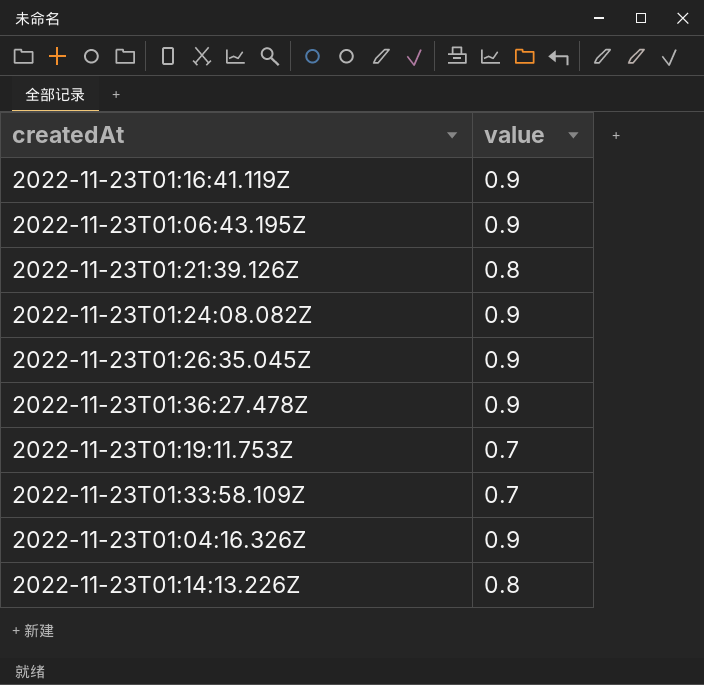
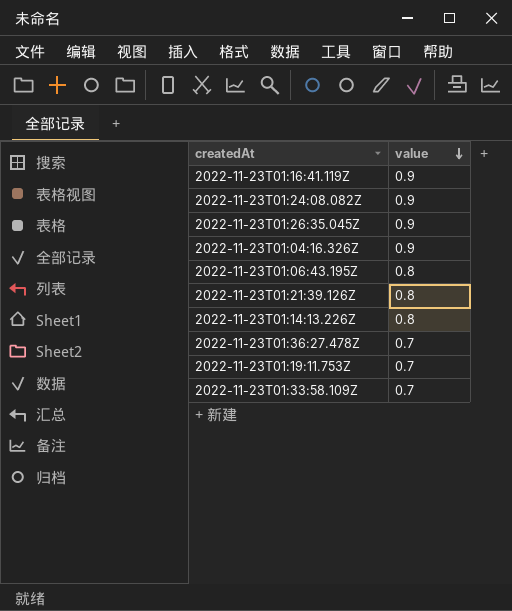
row order: none -> value descending
2022-11-23T01:06:43.195Z | value: 0.9 -> 0.8
2022-11-23T01:36:27.478Z | value: 0.9 -> 0.7

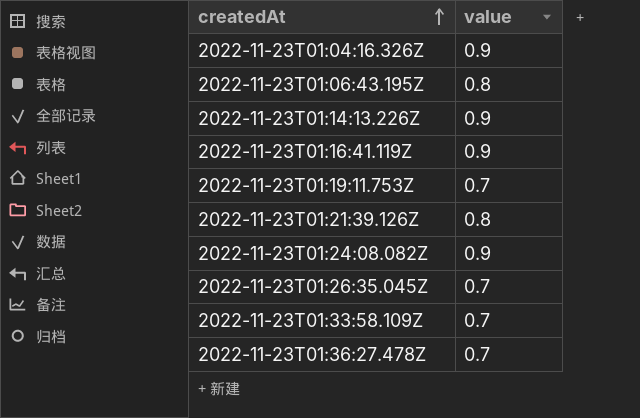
row order: value descending -> createdAt ascending
2022-11-23T01:14:13.226Z | value: 0.8 -> 0.9
2022-11-23T01:26:35.045Z | value: 0.9 -> 0.7

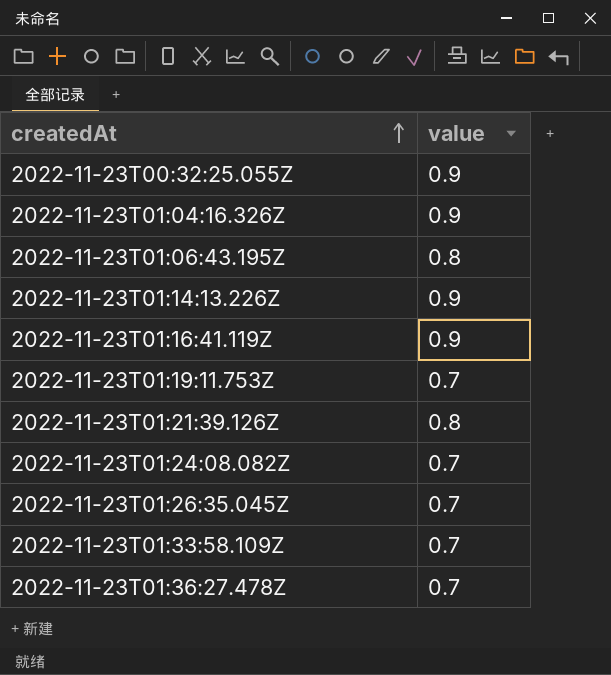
row 2022-11-23T00:32:25.055Z: none -> 0.9
2022-11-23T01:24:08.082Z | value: 0.9 -> 0.7

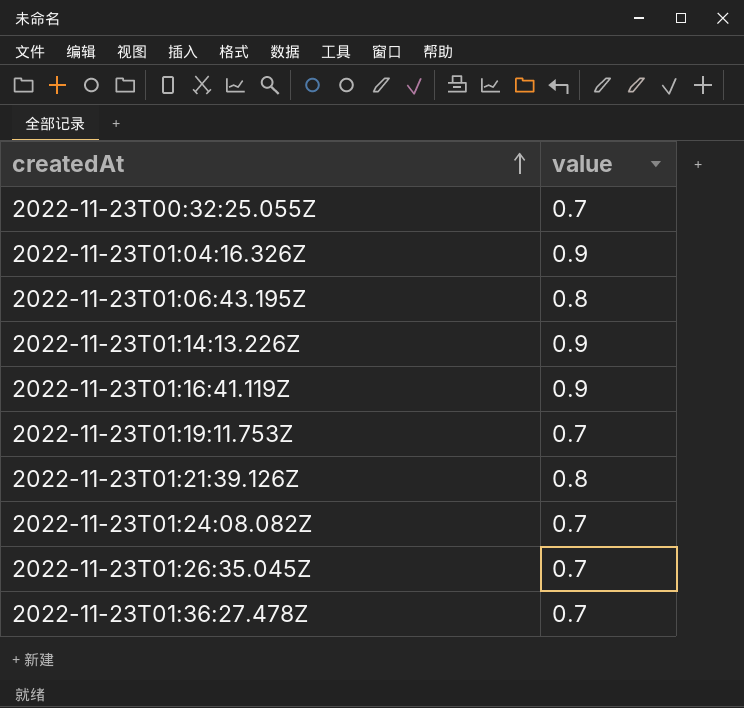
row 2022-11-23T01:33:58.109Z: 0.7 -> none
2022-11-23T00:32:25.055Z | value: 0.9 -> 0.7

